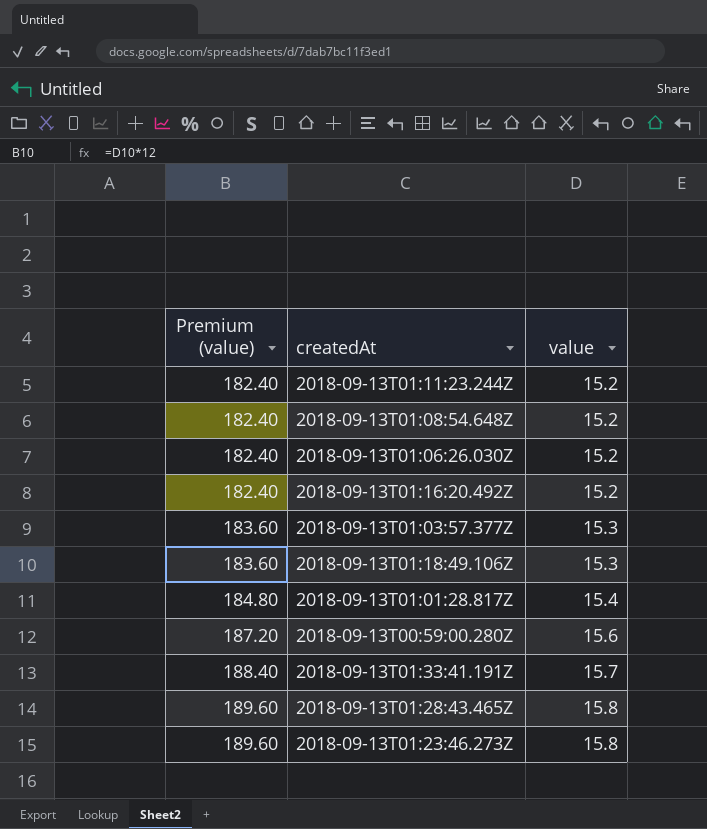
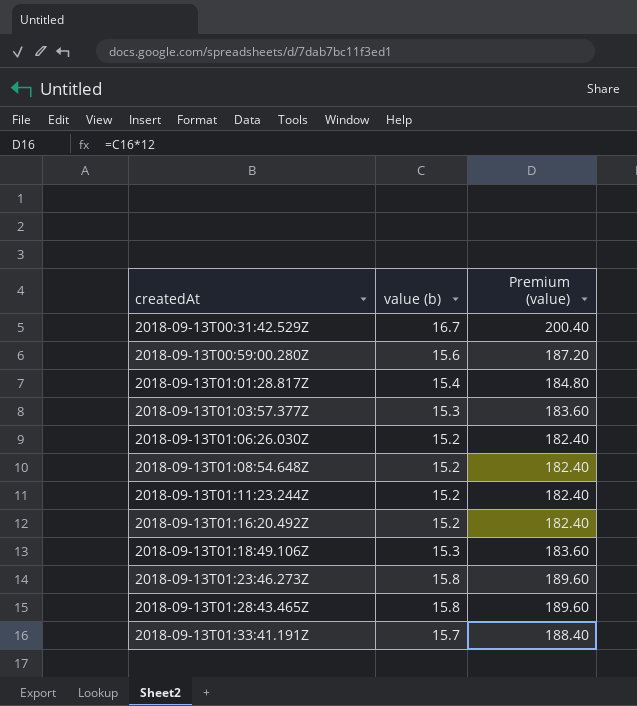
row order: Premium (value) ascending -> createdAt ascending
column name: value -> value (b)
column Premium (value) | position: 1 -> 3
row 2018-09-13T00:31:42.529Z: none -> 16.7 | 200.40

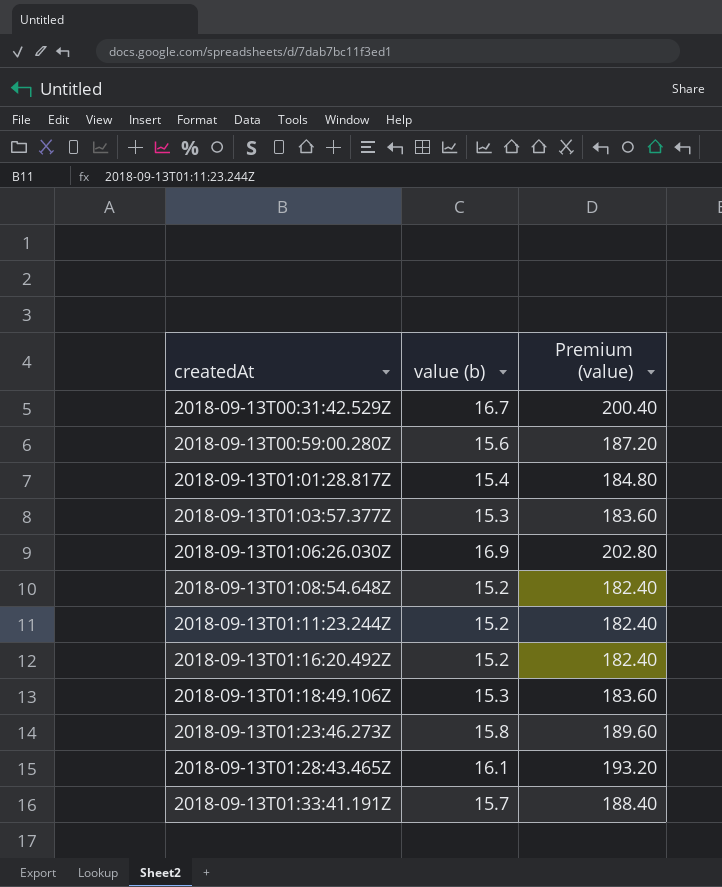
2018-09-13T01:06:26.030Z | value (b): 15.2 -> 16.9
2018-09-13T01:06:26.030Z | Premium (value): 182.40 -> 202.80
2018-09-13T01:28:43.465Z | value (b): 15.8 -> 16.1
2018-09-13T01:28:43.465Z | Premium (value): 189.60 -> 193.20

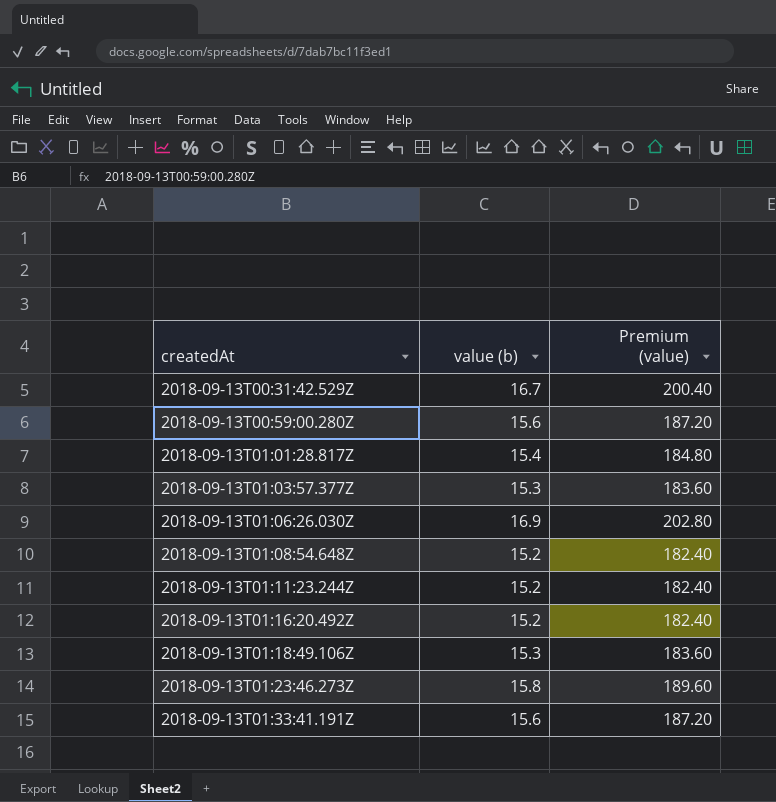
row 2018-09-13T01:28:43.465Z: 16.1 | 193.20 -> none
2018-09-13T01:33:41.191Z | value (b): 15.7 -> 15.6
2018-09-13T01:33:41.191Z | Premium (value): 188.40 -> 187.20

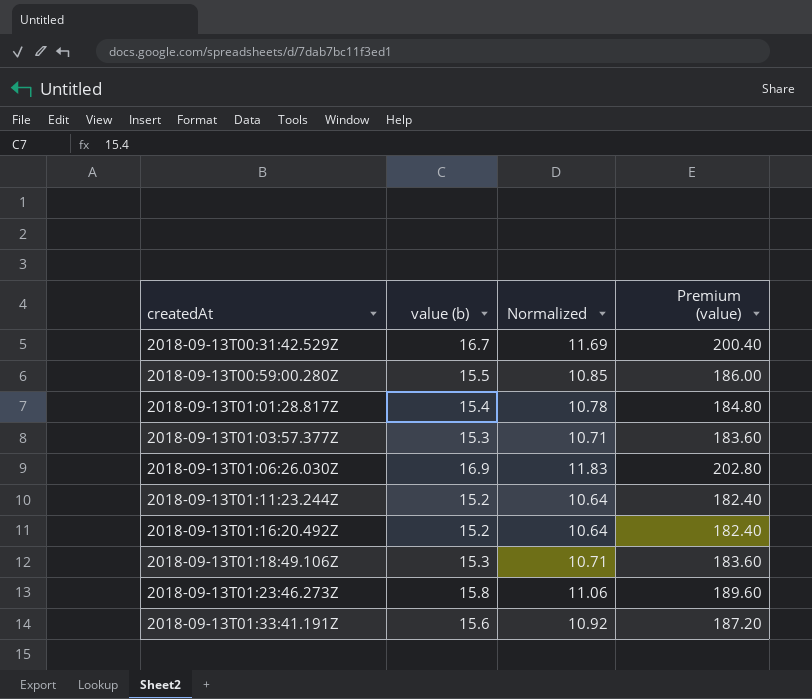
column Normalized | formula: none -> [value (b)] * 0.7
row 2018-09-13T01:08:54.648Z: 15.2 | 182.40 -> none
2018-09-13T00:59:00.280Z | value (b): 15.6 -> 15.5
2018-09-13T00:59:00.280Z | Premium (value): 187.20 -> 186.00

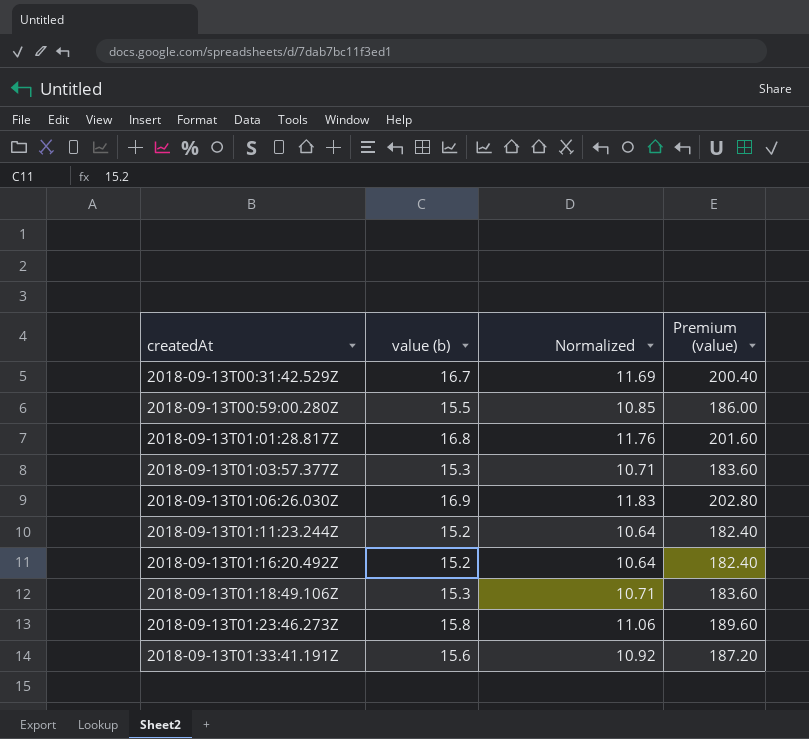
2018-09-13T01:01:28.817Z | value (b): 15.4 -> 16.8
2018-09-13T01:01:28.817Z | Normalized: 10.78 -> 11.76
2018-09-13T01:01:28.817Z | Premium (value): 184.80 -> 201.60

